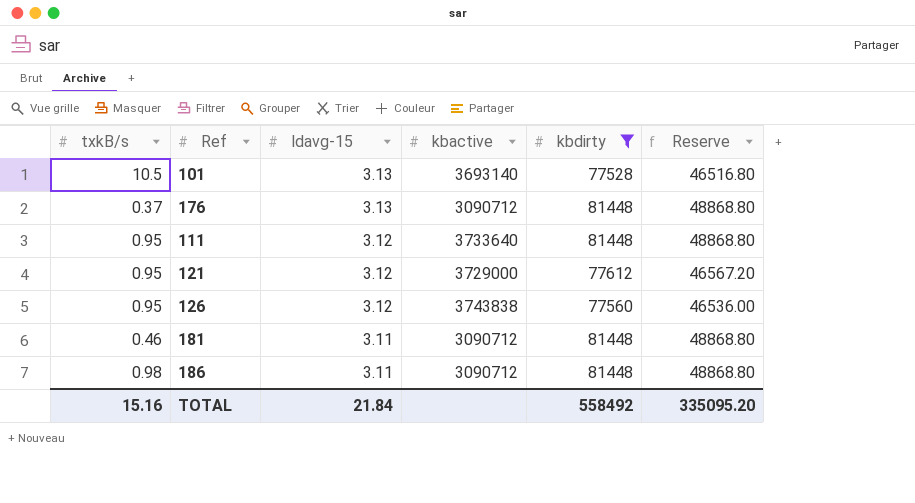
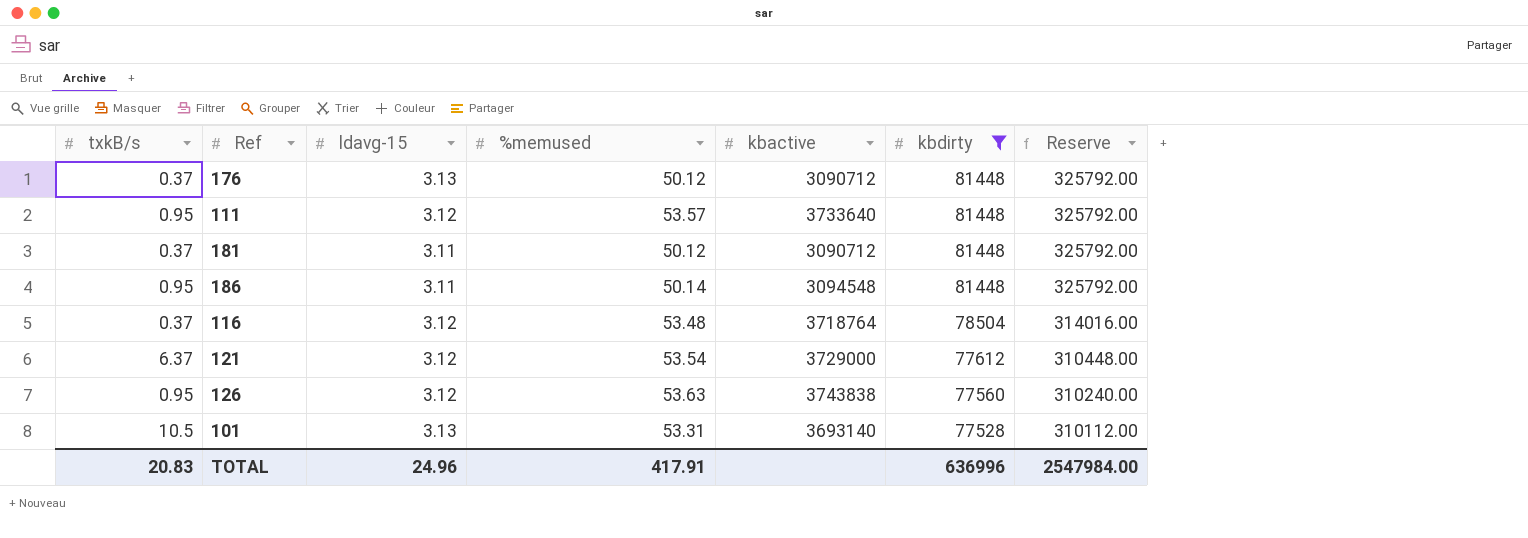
row order: ldavg-15 descending -> kbdirty descending
column %memused | position: none -> 4
column Reserve | formula: [kbdirty] * 0.6 -> [kbdirty] * 4
181 | txkB/s: 0.46 -> 0.37
186 | txkB/s: 0.98 -> 0.95
186 | kbactive: 3090712 -> 3094548
row 116: none -> 0.37 | 3.12 | 53.48 | 3718764 | 78504 | 314016.00
121 | txkB/s: 0.95 -> 6.37
TOTAL | txkB/s: 15.16 -> 20.83
TOTAL | ldavg-15: 21.84 -> 24.96
TOTAL | kbdirty: 558492 -> 636996
TOTAL | Reserve: 335095.20 -> 2547984.00

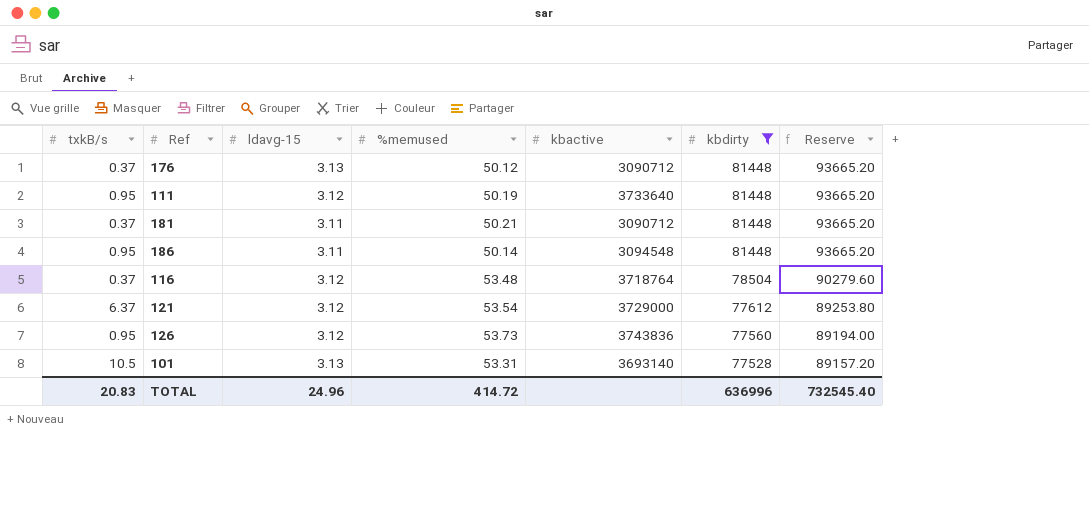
column Reserve | formula: [kbdirty] * 4 -> [kbdirty] * 1.15
111 | %memused: 53.57 -> 50.19
181 | %memused: 50.12 -> 50.21
126 | %memused: 53.63 -> 53.73
126 | kbactive: 3743838 -> 3743836
TOTAL | %memused: 417.91 -> 414.72
TOTAL | Reserve: 2547984.00 -> 732545.40

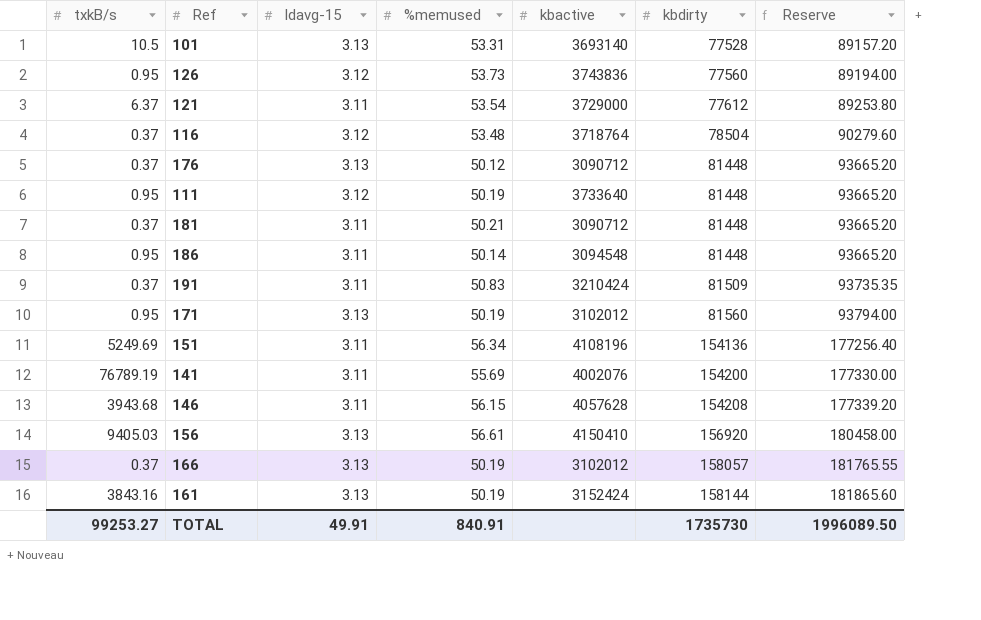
filter: kbdirty <= 81448 -> none
row order: kbdirty descending -> kbdirty ascending
121 | ldavg-15: 3.12 -> 3.11
TOTAL | txkB/s: 20.83 -> 99253.27
TOTAL | ldavg-15: 24.96 -> 49.91
TOTAL | %memused: 414.72 -> 840.91
TOTAL | kbdirty: 636996 -> 1735730
TOTAL | Reserve: 732545.40 -> 1996089.50

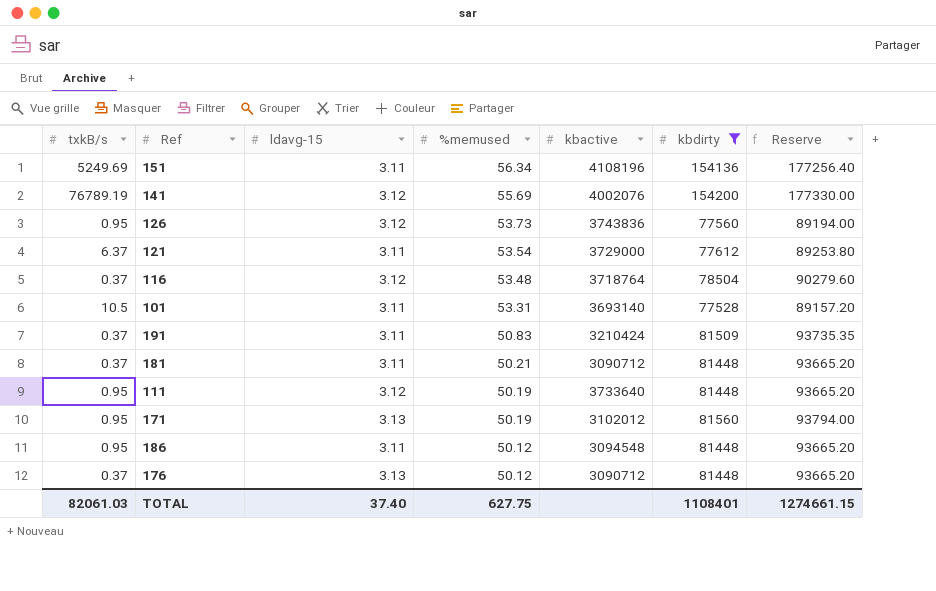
filter: none -> kbdirty <= 154200
row order: kbdirty ascending -> %memused descending
141 | ldavg-15: 3.11 -> 3.12
101 | ldavg-15: 3.13 -> 3.11
186 | %memused: 50.14 -> 50.12
TOTAL | txkB/s: 99253.27 -> 82061.03
TOTAL | ldavg-15: 49.91 -> 37.40
TOTAL | %memused: 840.91 -> 627.75
TOTAL | kbdirty: 1735730 -> 1108401
TOTAL | Reserve: 1996089.50 -> 1274661.15

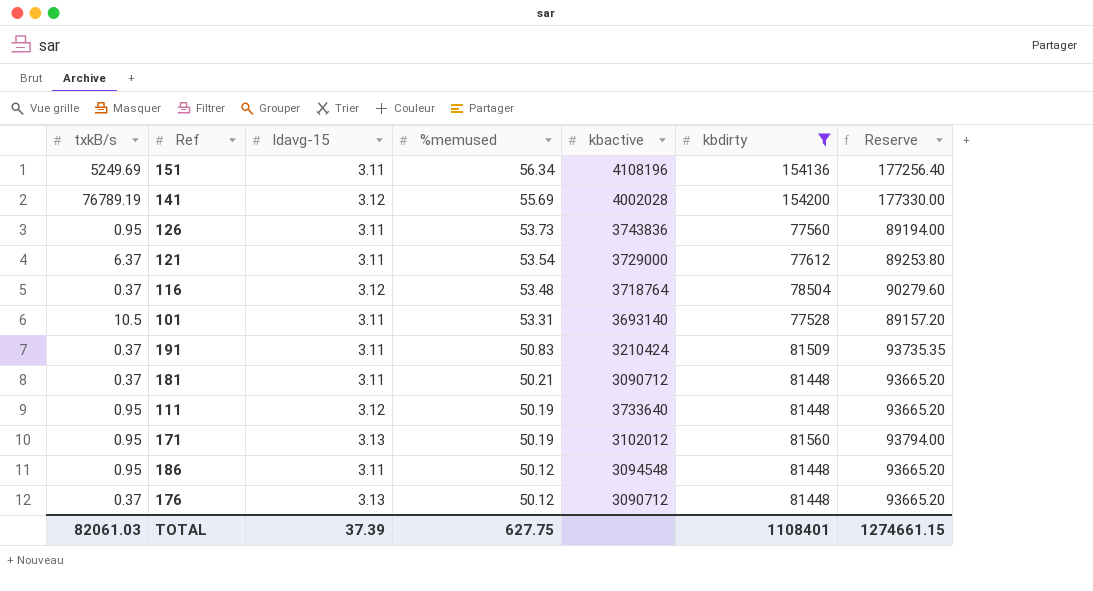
141 | kbactive: 4002076 -> 4002028
126 | ldavg-15: 3.12 -> 3.11
TOTAL | ldavg-15: 37.40 -> 37.39

